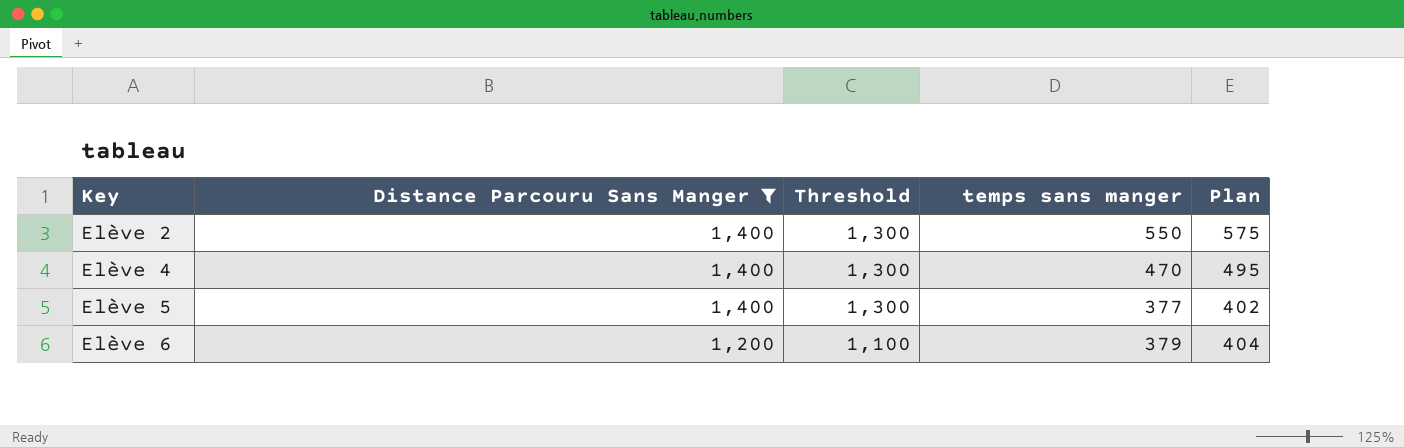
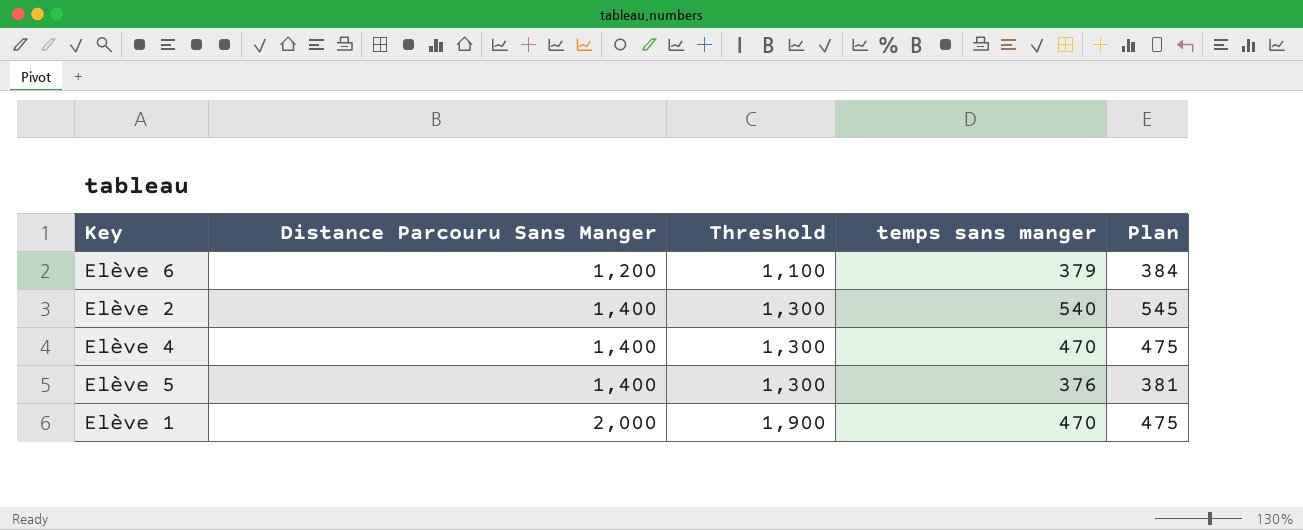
filter: Distance Parcouru Sans Manger != 2,000 -> none
row order: Key ascending -> Distance Parcouru Sans Manger ascending
column Plan | formula: [temps sans manger] + 25 -> [temps sans manger] + 5
Elève 2 | temps sans manger: 550 -> 540
Elève 5 | temps sans manger: 377 -> 376

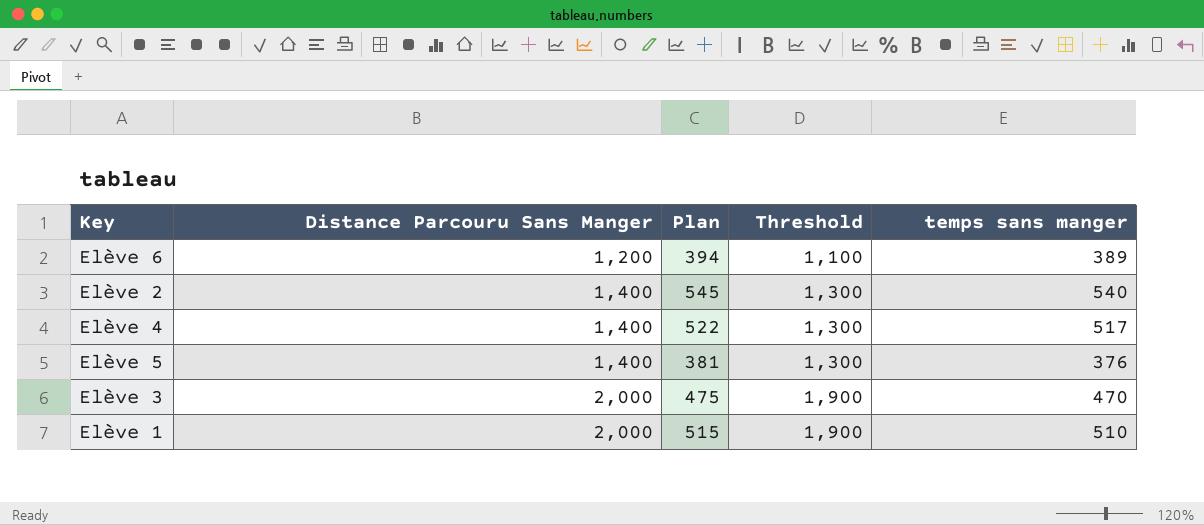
column Plan | position: 5 -> 3
Elève 6 | Plan: 384 -> 394
Elève 6 | temps sans manger: 379 -> 389
Elève 4 | Plan: 475 -> 522
Elève 4 | temps sans manger: 470 -> 517
row Elève 3: none -> 2,000 | 475 | 1,900 | 470
Elève 1 | Plan: 475 -> 515
Elève 1 | temps sans manger: 470 -> 510

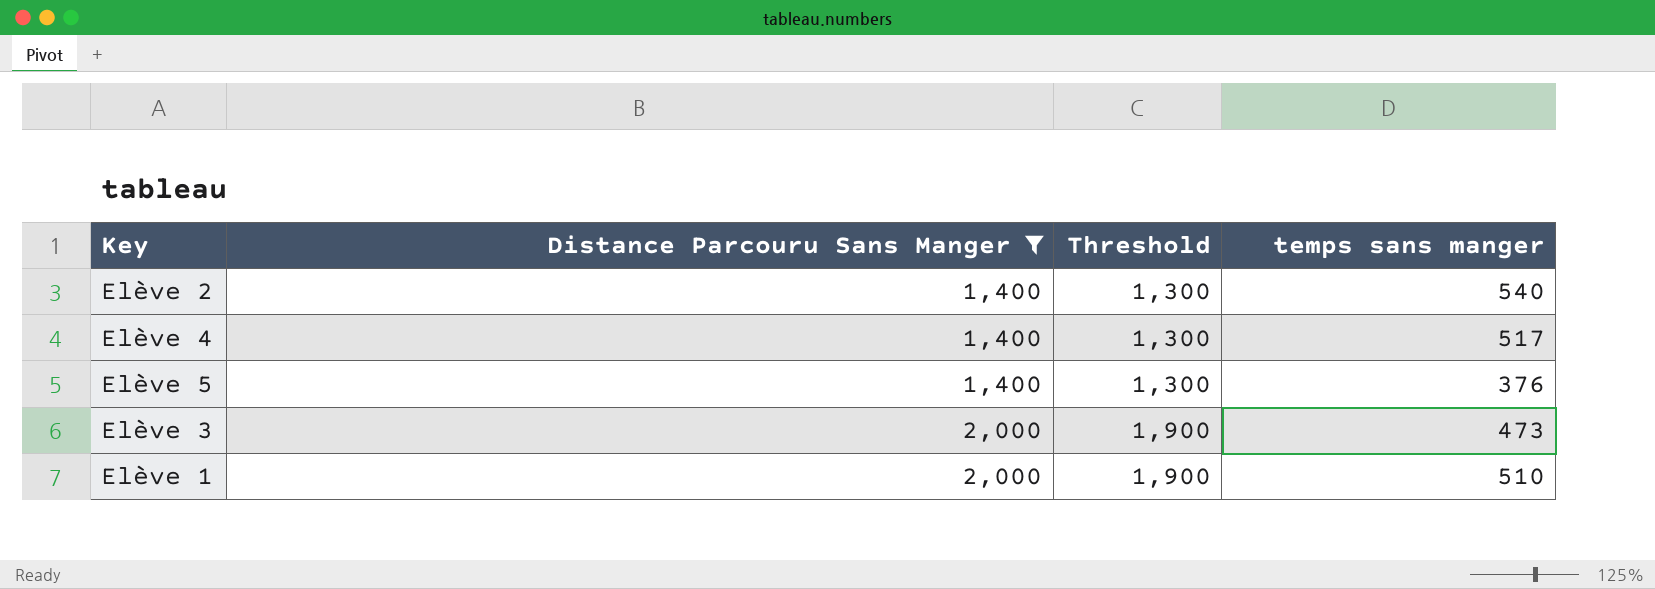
filter: none -> Distance Parcouru Sans Manger != 1,200
column Plan | formula: [temps sans manger] + 5 -> none
Elève 3 | temps sans manger: 470 -> 473

